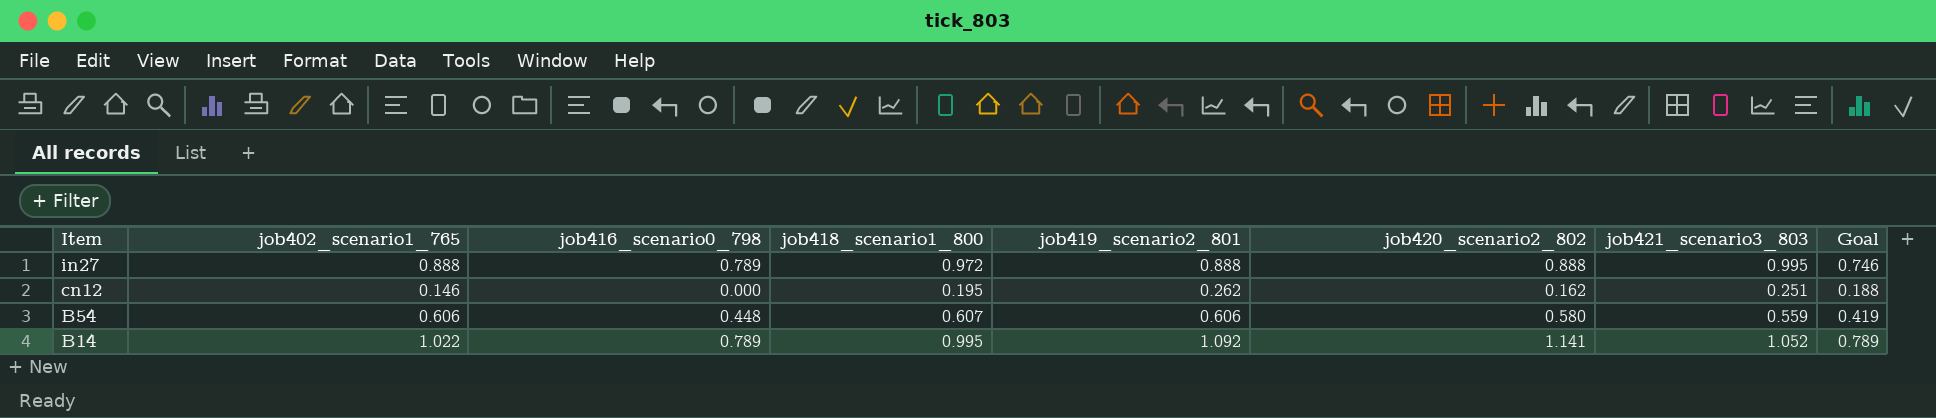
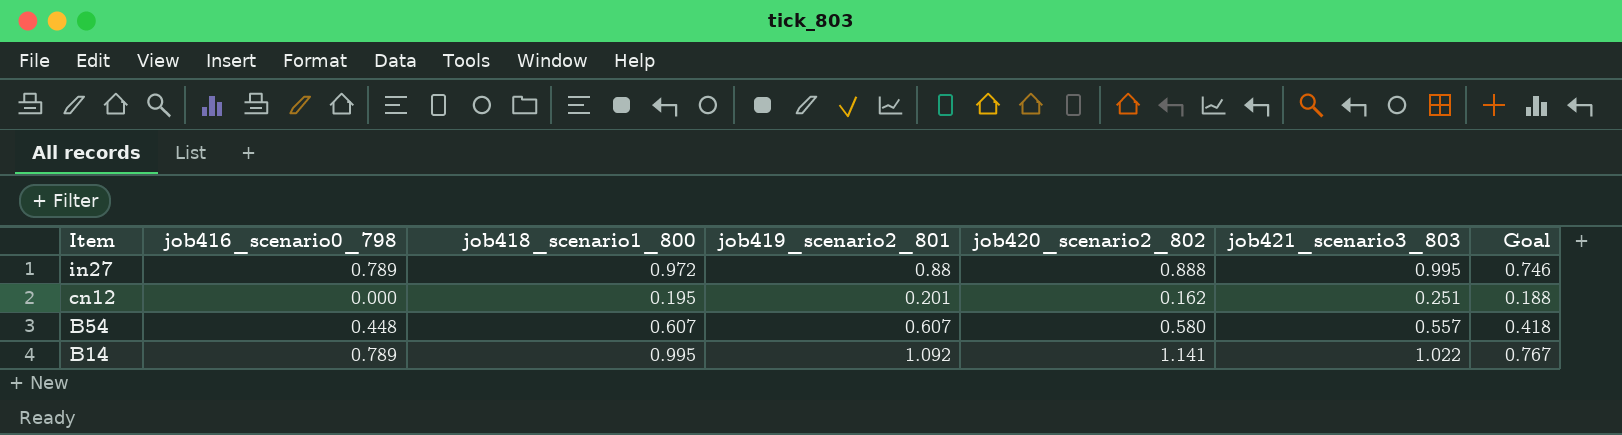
column job402_scenario1_765 | position: 2 -> none
in27 | job419_scenario2_801: 0.888 -> 0.88
cn12 | job419_scenario2_801: 0.262 -> 0.201
B54 | job419_scenario2_801: 0.606 -> 0.607
B54 | job421_scenario3_803: 0.559 -> 0.557
B54 | Goal: 0.419 -> 0.418
B14 | job421_scenario3_803: 1.052 -> 1.022
B14 | Goal: 0.789 -> 0.767

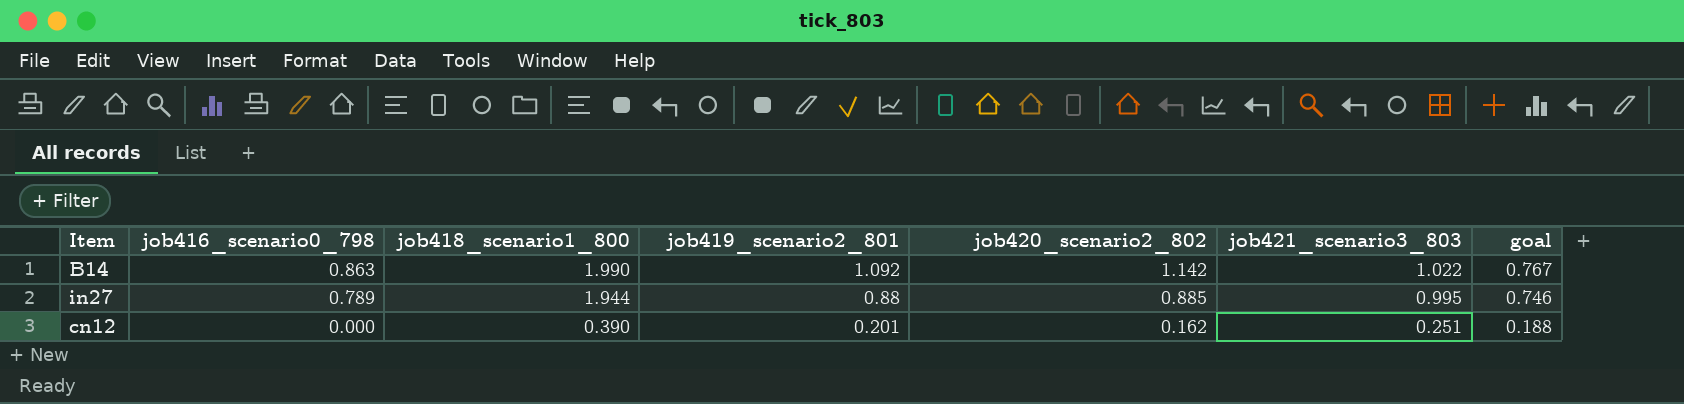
row order: Item descending -> job416_scenario0_798 descending
column name: Goal -> goal
row B54: 0.448 | 0.607 | 0.607 | 0.580 | 0.557 | 0.418 -> none
B14 | job416_scenario0_798: 0.789 -> 0.863
B14 | job418_scenario1_800: 0.995 -> 1.990
B14 | job420_scenario2_802: 1.141 -> 1.142
in27 | job418_scenario1_800: 0.972 -> 1.944
in27 | job420_scenario2_802: 0.888 -> 0.885
cn12 | job418_scenario1_800: 0.195 -> 0.390

